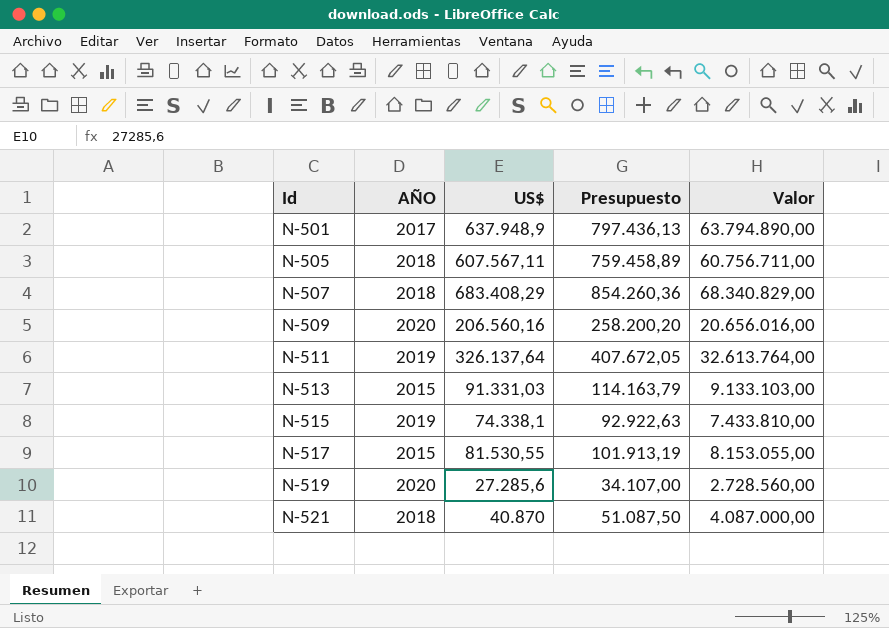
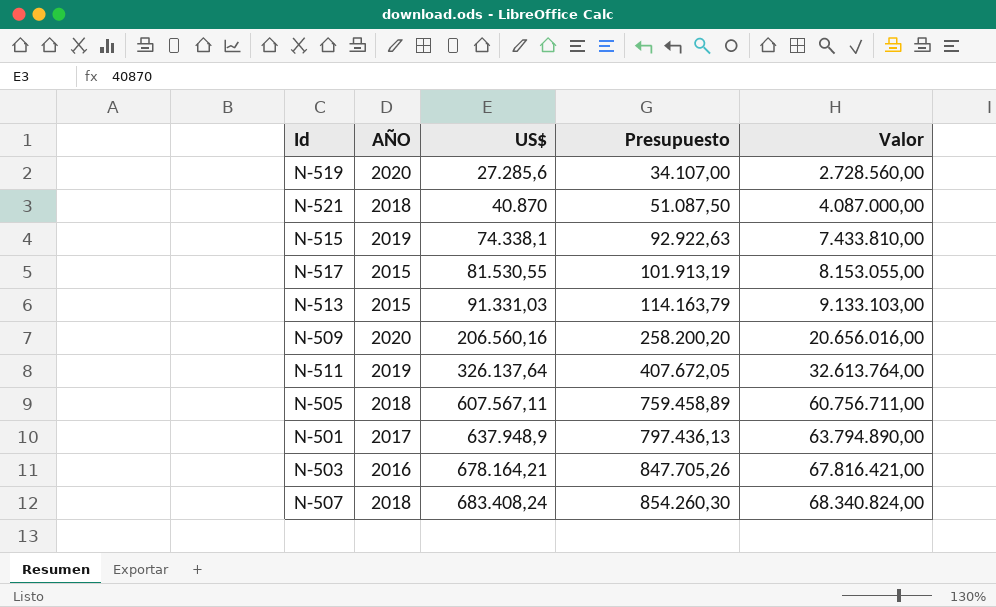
row order: Id ascending -> US$ ascending
row N-503: none -> 2016 | 678.164,21 | 847.705,26 | 67.816.421,00
N-507 | US$: 683.408,29 -> 683.408,24
N-507 | Presupuesto: 854.260,36 -> 854.260,30
N-507 | Valor: 68.340.829,00 -> 68.340.824,00

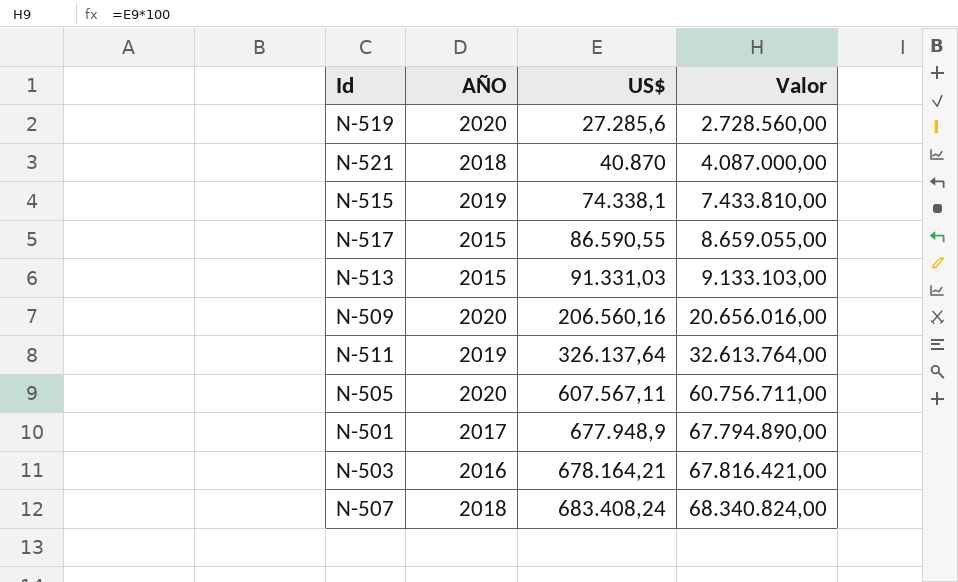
column Presupuesto | formula: [US$] * 1,25 -> none
N-517 | US$: 81.530,55 -> 86.590,55
N-517 | Valor: 8.153.055,00 -> 8.659.055,00
N-505 | AÑO: 2018 -> 2020
N-501 | US$: 637.948,9 -> 677.948,9
N-501 | Valor: 63.794.890,00 -> 67.794.890,00

